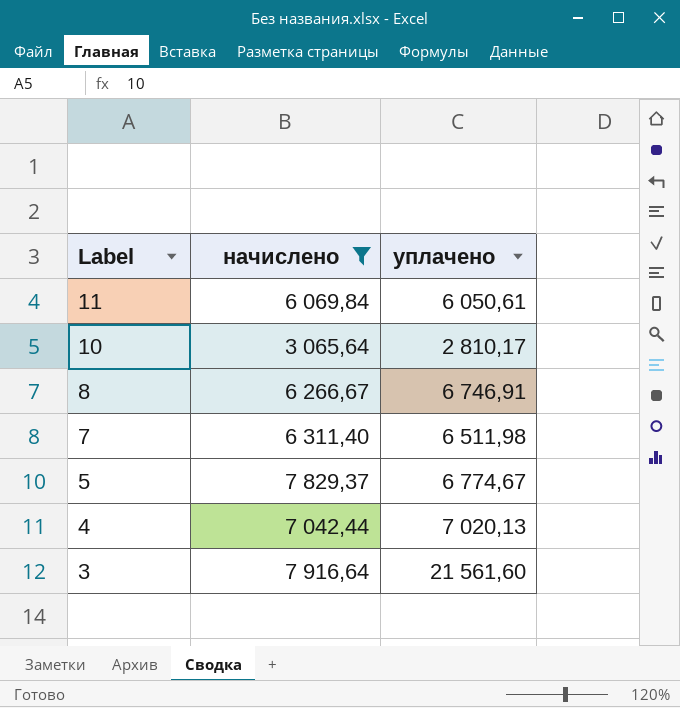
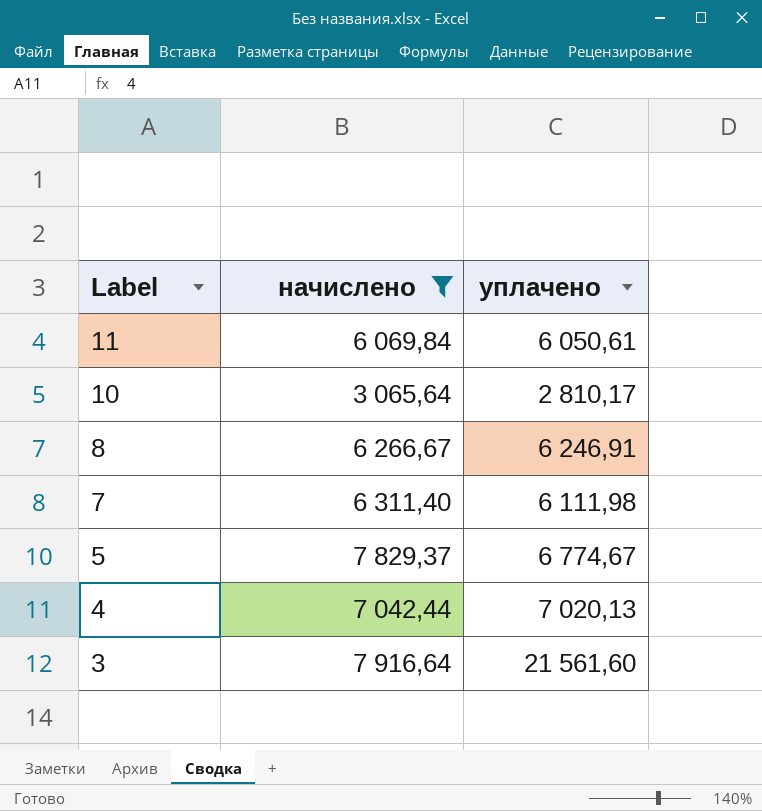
8 | уплачено: 6 746,91 -> 6 246,91
7 | уплачено: 6 511,98 -> 6 111,98

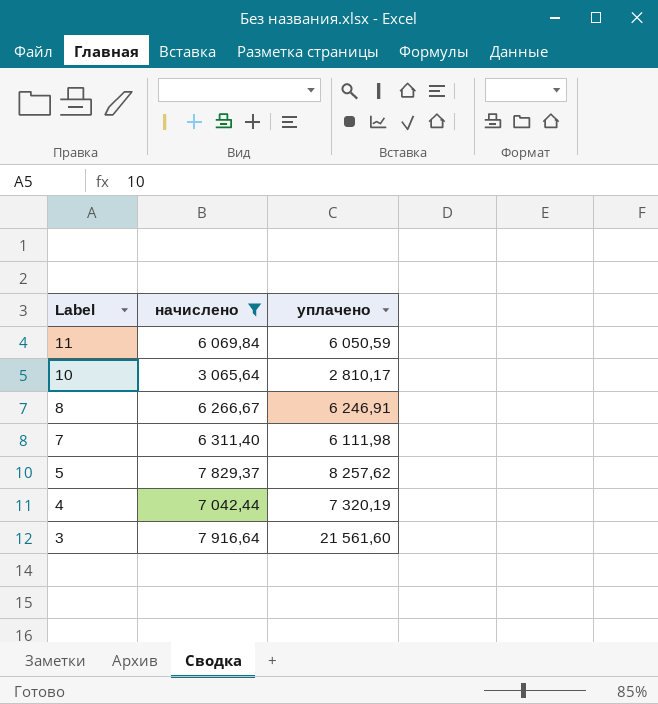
11 | уплачено: 6 050,61 -> 6 050,59
5 | уплачено: 6 774,67 -> 8 257,62
4 | уплачено: 7 020,13 -> 7 320,19

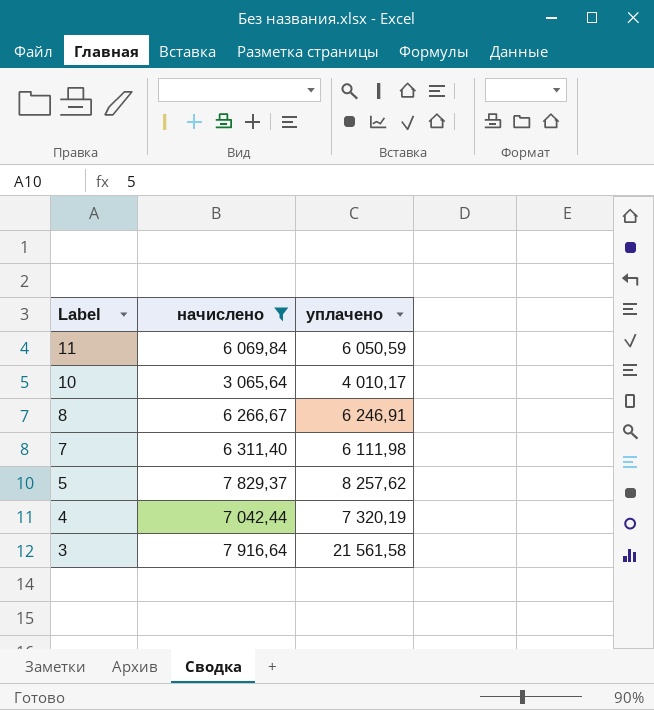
10 | уплачено: 2 810,17 -> 4 010,17
3 | уплачено: 21 561,60 -> 21 561,58

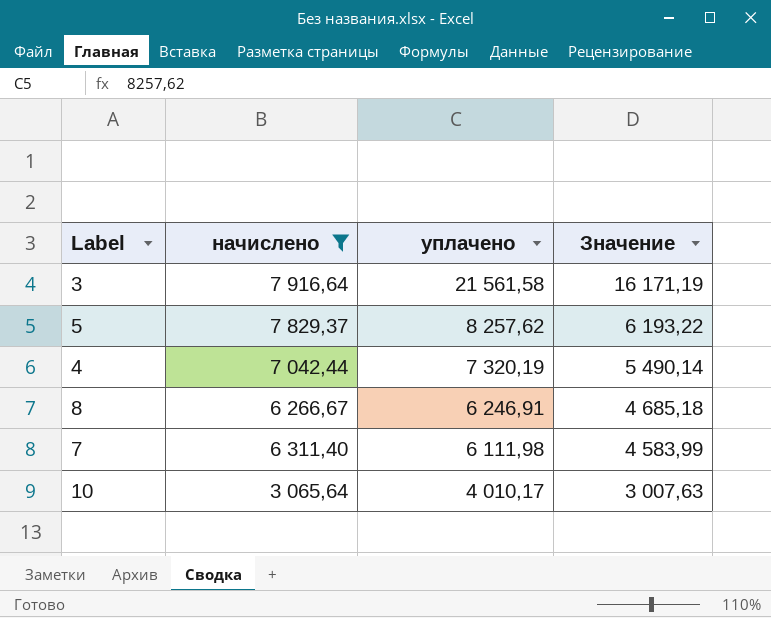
row order: Label descending -> уплачено descending
column Значение | formula: none -> [уплачено] * 0,75
row 11: 6 069,84 | 6 050,59 -> none

